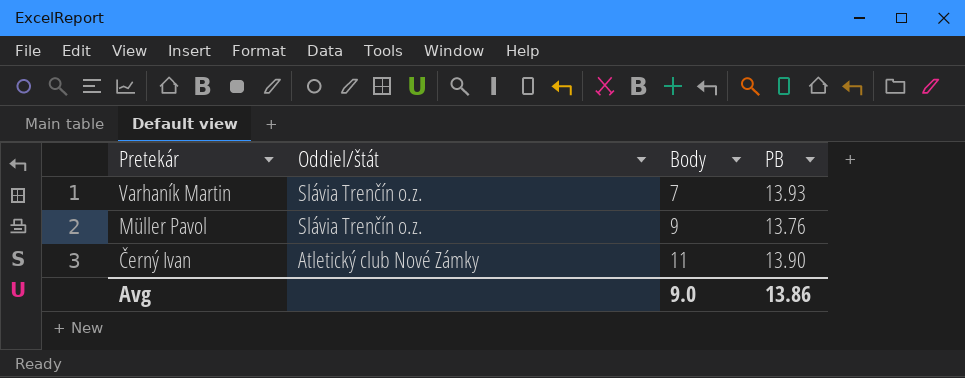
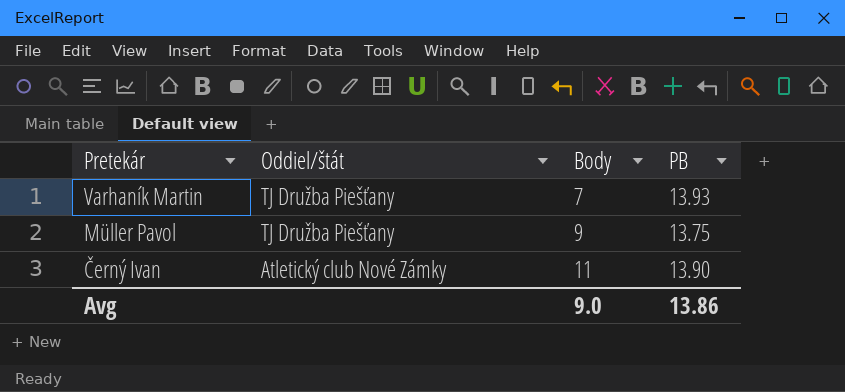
Varhaník Martin | Oddiel/štát: Slávia Trenčín o.z. -> TJ Družba Piešťany
Müller Pavol | Oddiel/štát: Slávia Trenčín o.z. -> TJ Družba Piešťany
Müller Pavol | PB: 13.76 -> 13.75

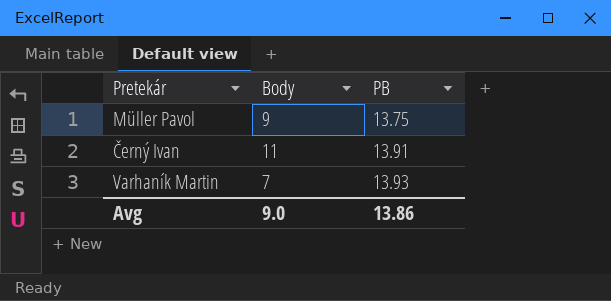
row order: Pretekár descending -> PB ascending
column Oddiel/štát | position: 2 -> none
Černý Ivan | PB: 13.90 -> 13.91

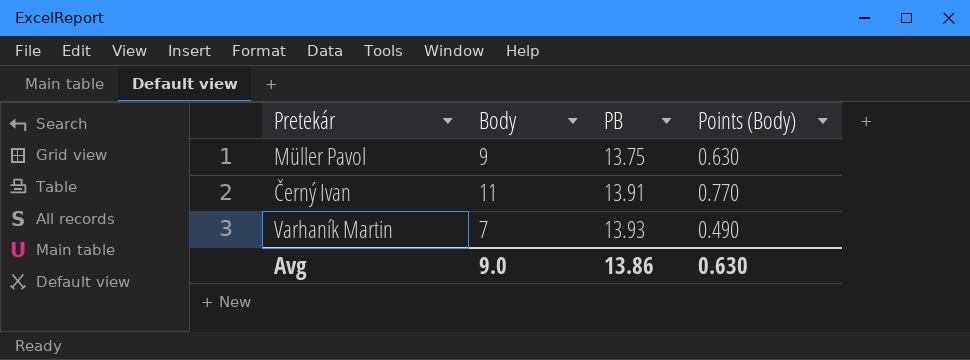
column Points (Body) | formula: none -> [Body] * 0.07

